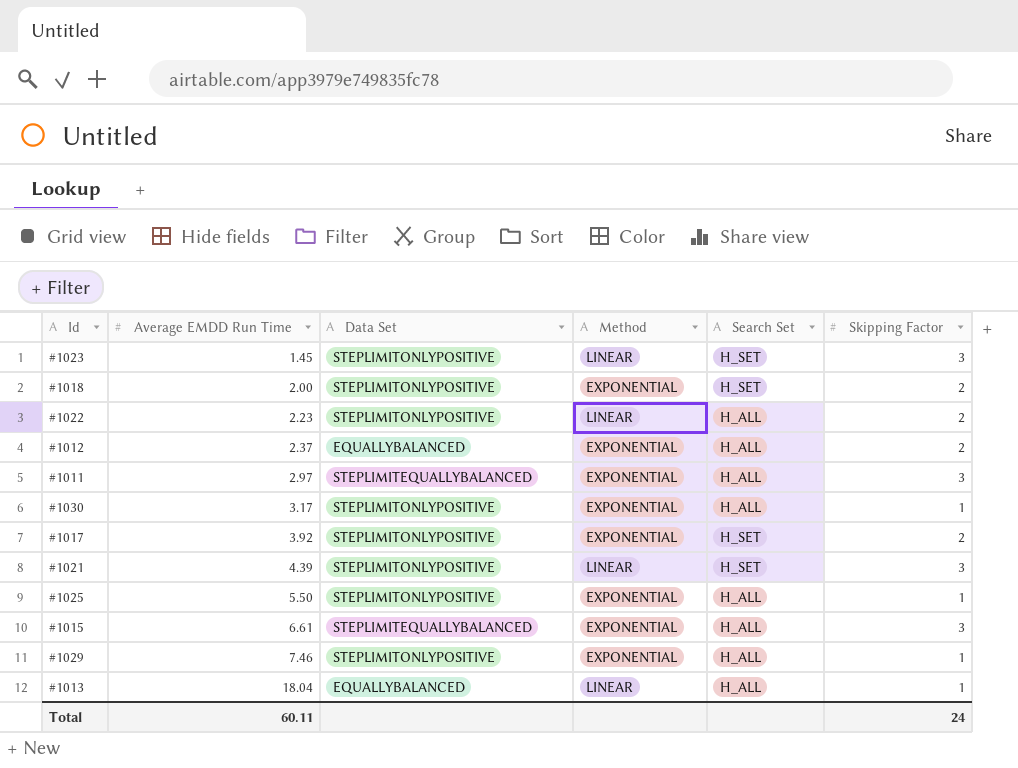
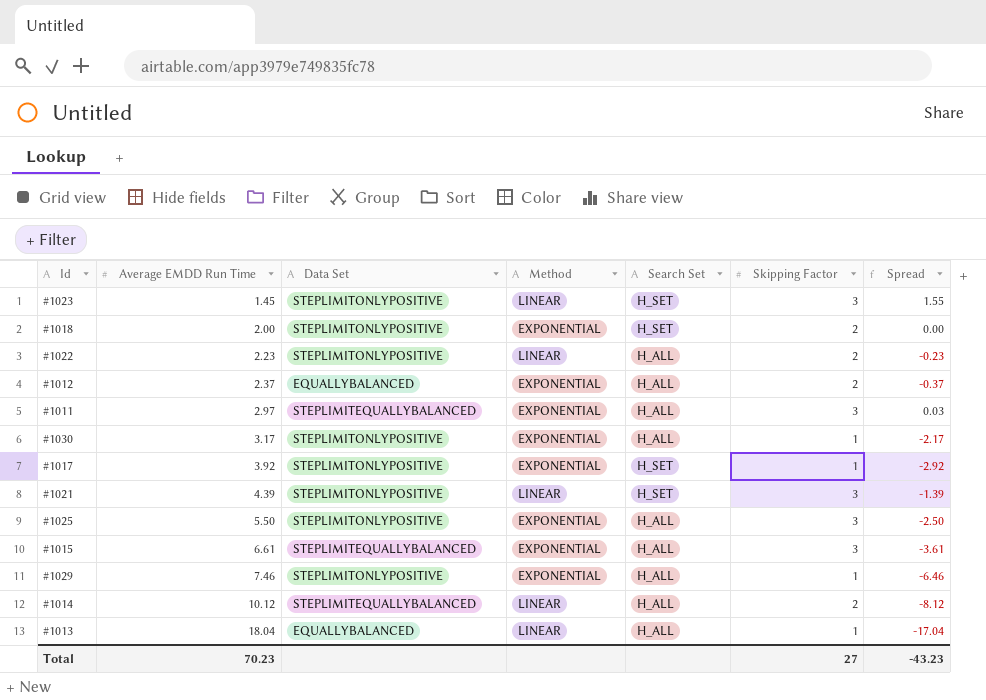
column Spread | formula: none -> [Skipping Factor] - [Average EMDD Run Time]
#1017 | Skipping Factor: 2 -> 1
#1025 | Skipping Factor: 1 -> 3
row #1014: none -> 10.12 | STEPLIMITEQUALLYBALANCED | LINEAR | H_ALL | 2 | -8.12
Total | Average EMDD Run Time: 60.11 -> 70.23
Total | Skipping Factor: 24 -> 27

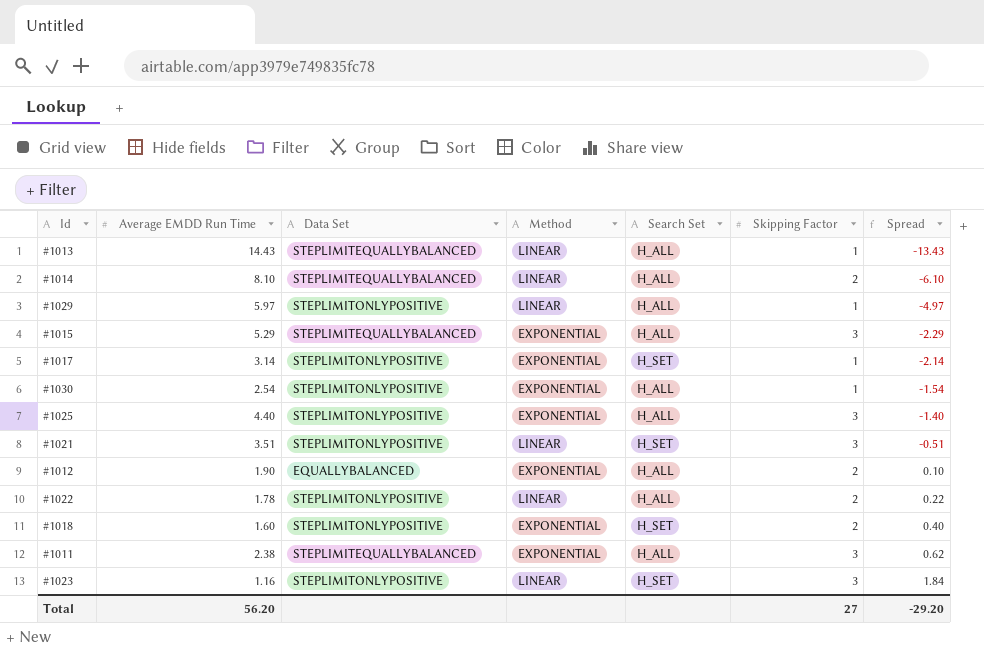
row order: Average EMDD Run Time ascending -> Spread ascending
#1013 | Average EMDD Run Time: 18.04 -> 14.43
#1013 | Data Set: EQUALLYBALANCED -> STEPLIMITEQUALLYBALANCED
#1013 | Spread: -17.04 -> -13.43
#1014 | Average EMDD Run Time: 10.12 -> 8.10
#1014 | Spread: -8.12 -> -6.10
#1029 | Average EMDD Run Time: 7.46 -> 5.97
#1029 | Method: EXPONENTIAL -> LINEAR
#1029 | Spread: -6.46 -> -4.97
#1015 | Average EMDD Run Time: 6.61 -> 5.29
#1015 | Spread: -3.61 -> -2.29
#1017 | Average EMDD Run Time: 3.92 -> 3.14
#1017 | Spread: -2.92 -> -2.14
#1030 | Average EMDD Run Time: 3.17 -> 2.54
#1030 | Spread: -2.17 -> -1.54
#1025 | Average EMDD Run Time: 5.50 -> 4.40
#1025 | Spread: -2.50 -> -1.40
#1021 | Average EMDD Run Time: 4.39 -> 3.51
#1021 | Spread: -1.39 -> -0.51
#1012 | Average EMDD Run Time: 2.37 -> 1.90
#1012 | Spread: -0.37 -> 0.10
#1022 | Average EMDD Run Time: 2.23 -> 1.78
#1022 | Spread: -0.23 -> 0.22
#1018 | Average EMDD Run Time: 2.00 -> 1.60
#1018 | Spread: 0.00 -> 0.40
#1011 | Average EMDD Run Time: 2.97 -> 2.38
#1011 | Spread: 0.03 -> 0.62
#1023 | Average EMDD Run Time: 1.45 -> 1.16
#1023 | Spread: 1.55 -> 1.84
Total | Average EMDD Run Time: 70.23 -> 56.20
Total | Spread: -43.23 -> -29.20

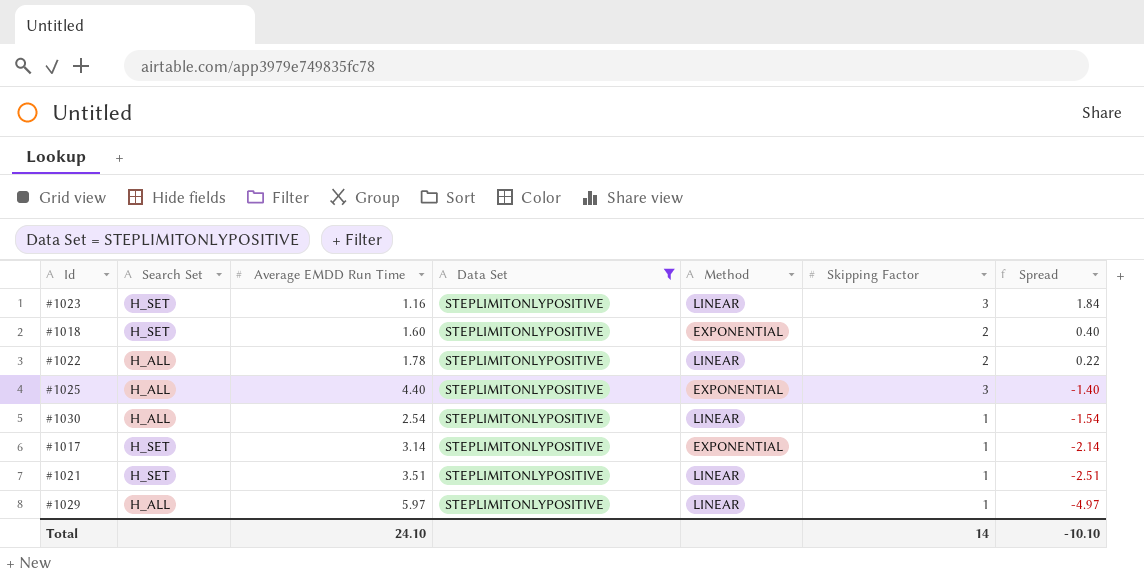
filter: none -> Data Set = STEPLIMITONLYPOSITIVE
row order: Spread ascending -> Spread descending
column Search Set | position: 5 -> 2
#1030 | Method: EXPONENTIAL -> LINEAR
#1021 | Skipping Factor: 3 -> 1
#1021 | Spread: -0.51 -> -2.51
Total | Average EMDD Run Time: 56.20 -> 24.10
Total | Skipping Factor: 27 -> 14
Total | Spread: -29.20 -> -10.10

